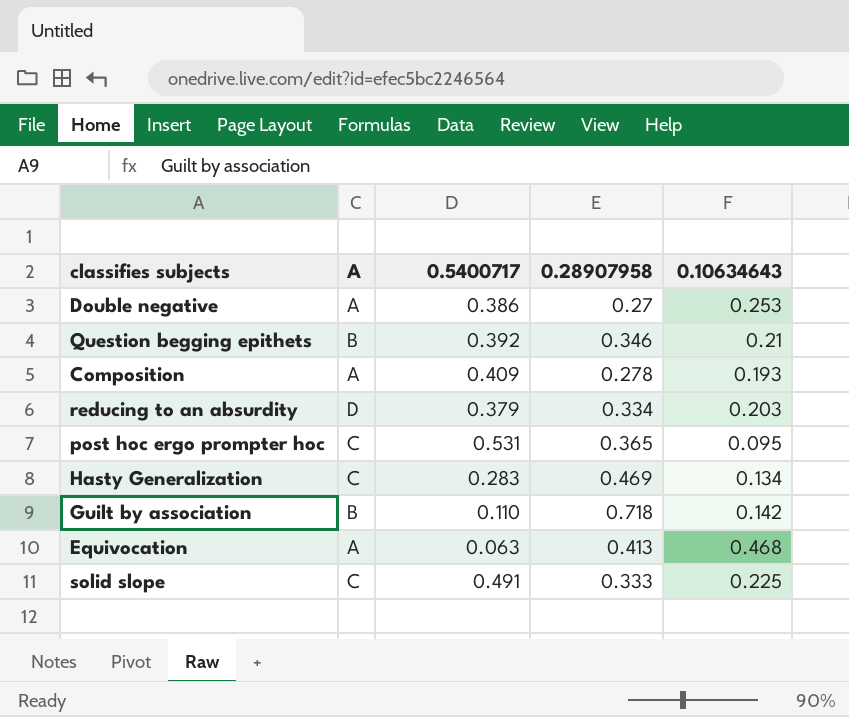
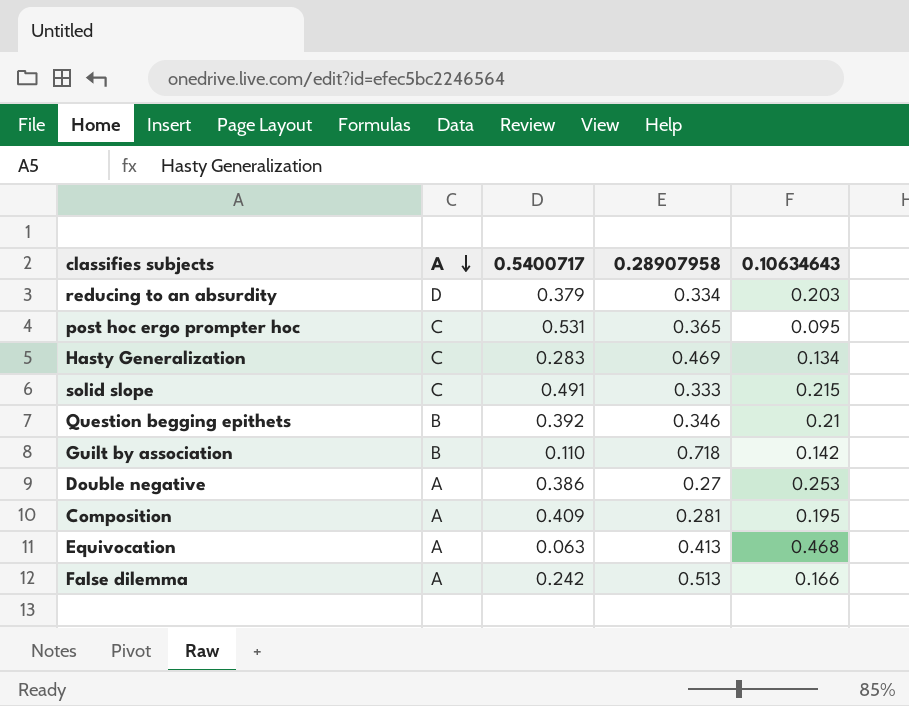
row order: none -> A descending
solid slope | 0.10634643: 0.225 -> 0.215
Composition | 0.28907958: 0.278 -> 0.281
Composition | 0.10634643: 0.193 -> 0.195
row False dilemma: none -> A | 0.242 | 0.513 | 0.166

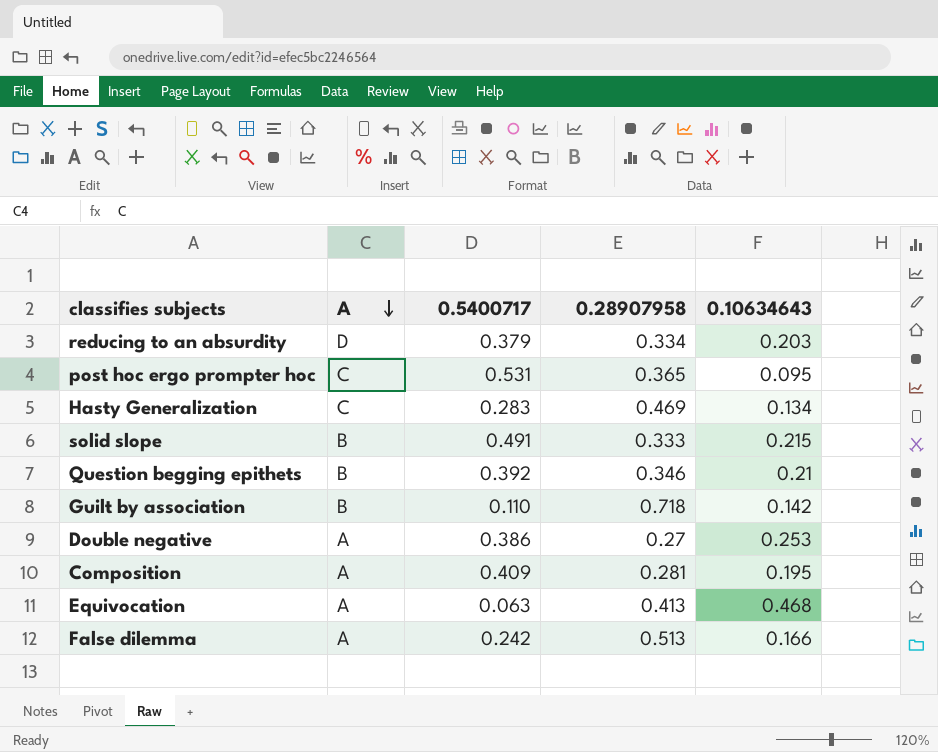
solid slope | A: C -> B

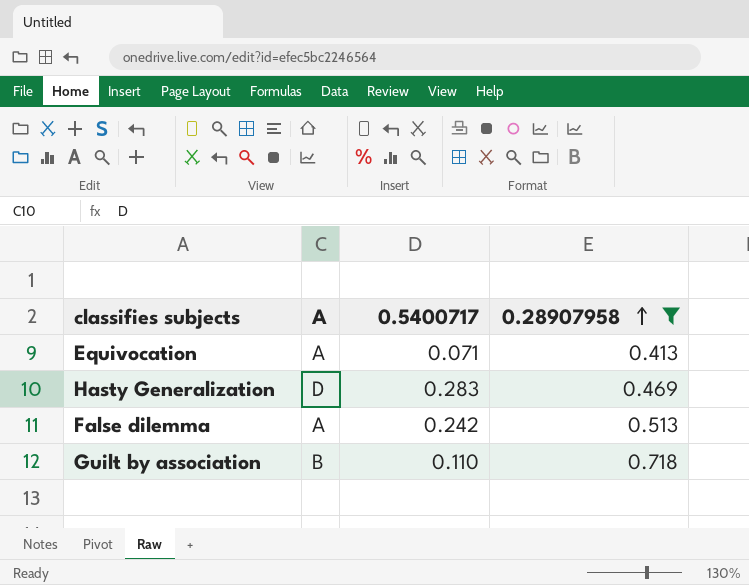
filter: none -> 0.28907958 >= 0.413
row order: A descending -> 0.28907958 ascending
column 0.10634643 | position: 5 -> none
Equivocation | 0.5400717: 0.063 -> 0.071
Hasty Generalization | A: C -> D

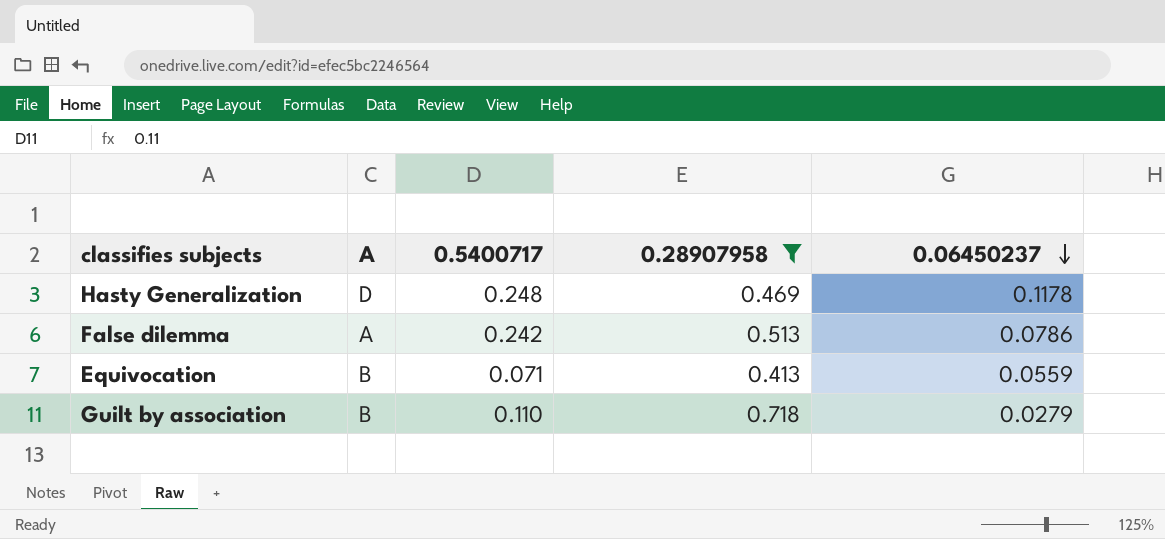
row order: 0.28907958 ascending -> 0.06450237 descending
column 0.06450237 | position: none -> 5
Hasty Generalization | 0.5400717: 0.283 -> 0.248
Equivocation | A: A -> B

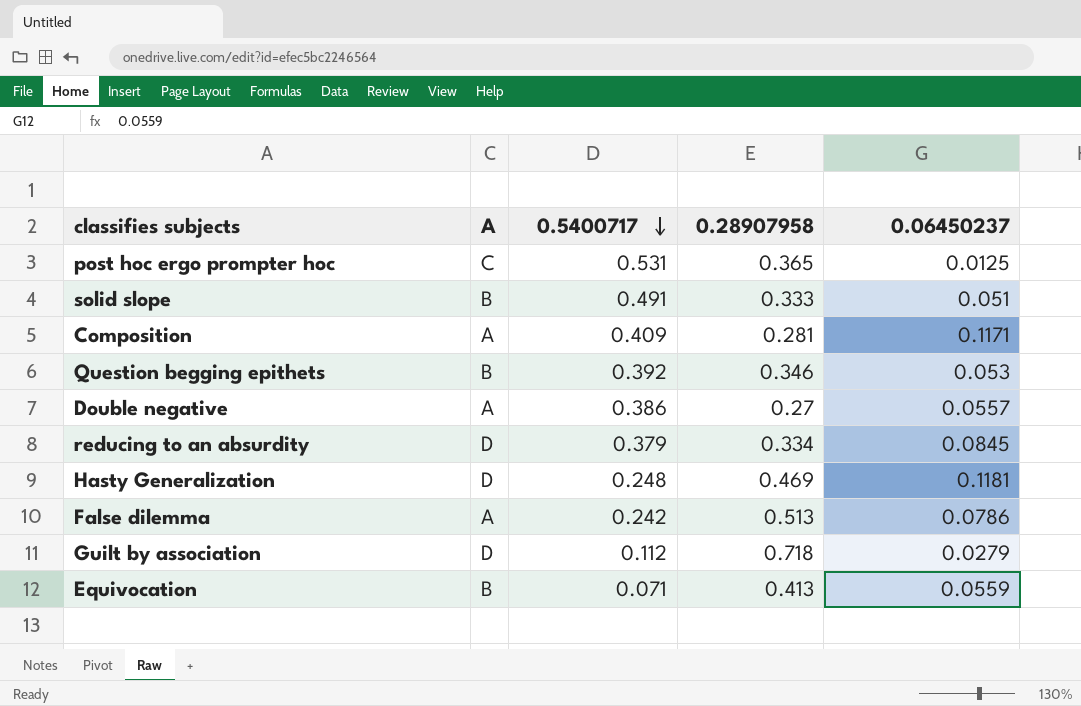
filter: 0.28907958 >= 0.413 -> none
row order: 0.06450237 descending -> 0.5400717 descending
Hasty Generalization | 0.06450237: 0.1178 -> 0.1181
Guilt by association | A: B -> D
Guilt by association | 0.5400717: 0.110 -> 0.112

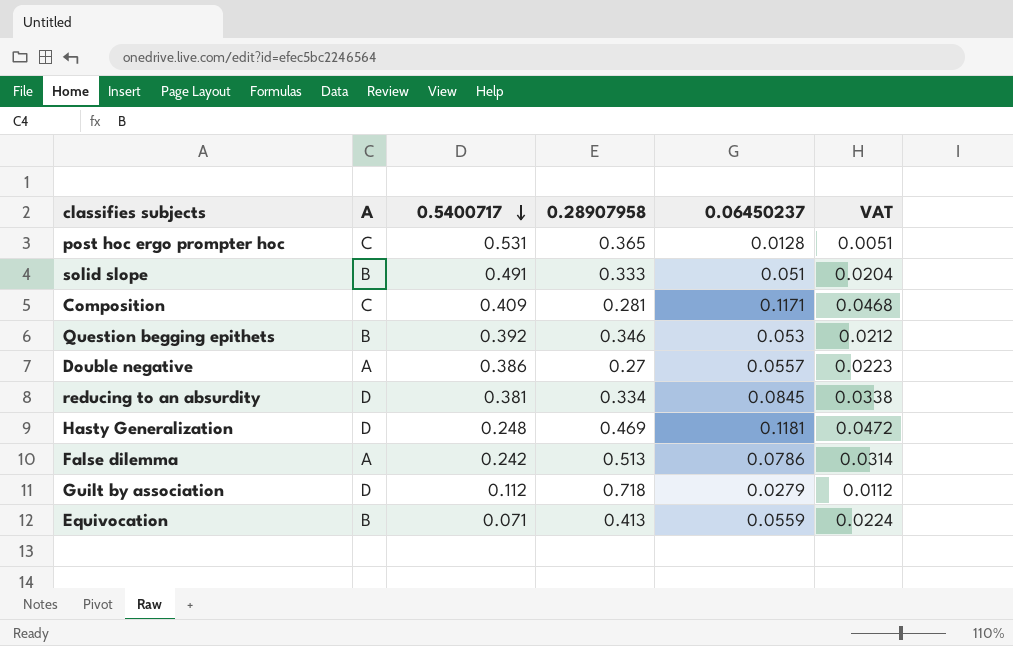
column VAT | formula: none -> [0.06450237] * 0.4
post hoc ergo prompter hoc | 0.06450237: 0.0125 -> 0.0128
Composition | A: A -> C
reducing to an absurdity | 0.5400717: 0.379 -> 0.381

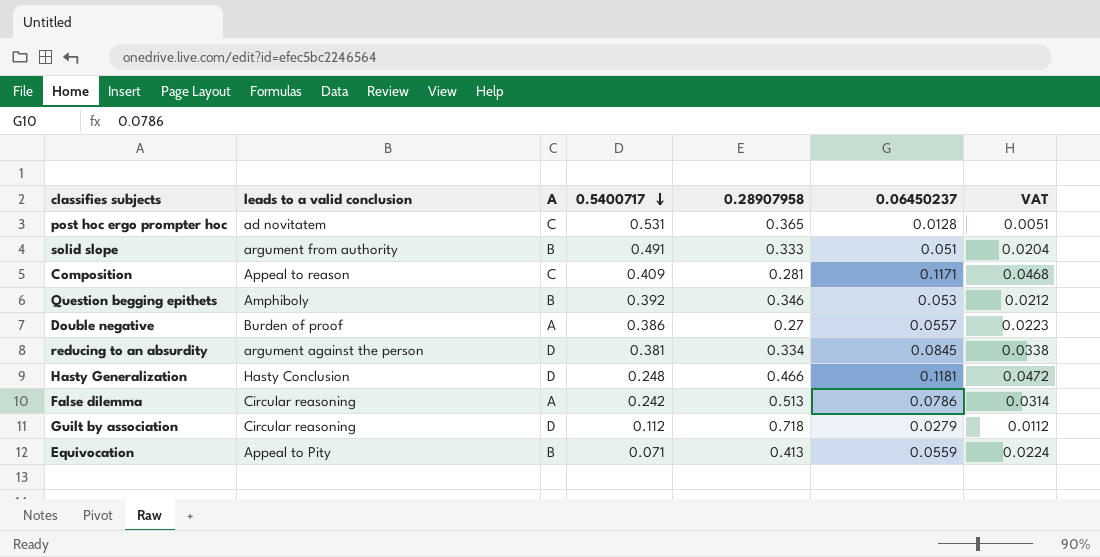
column leads to a valid conclusion | position: none -> 2
Hasty Generalization | 0.28907958: 0.469 -> 0.466

